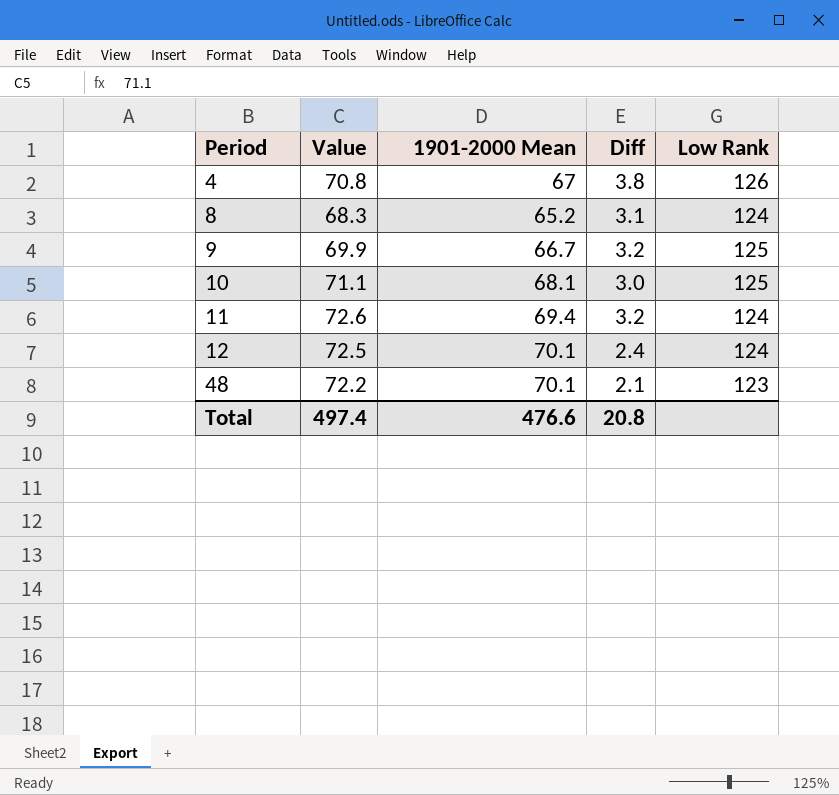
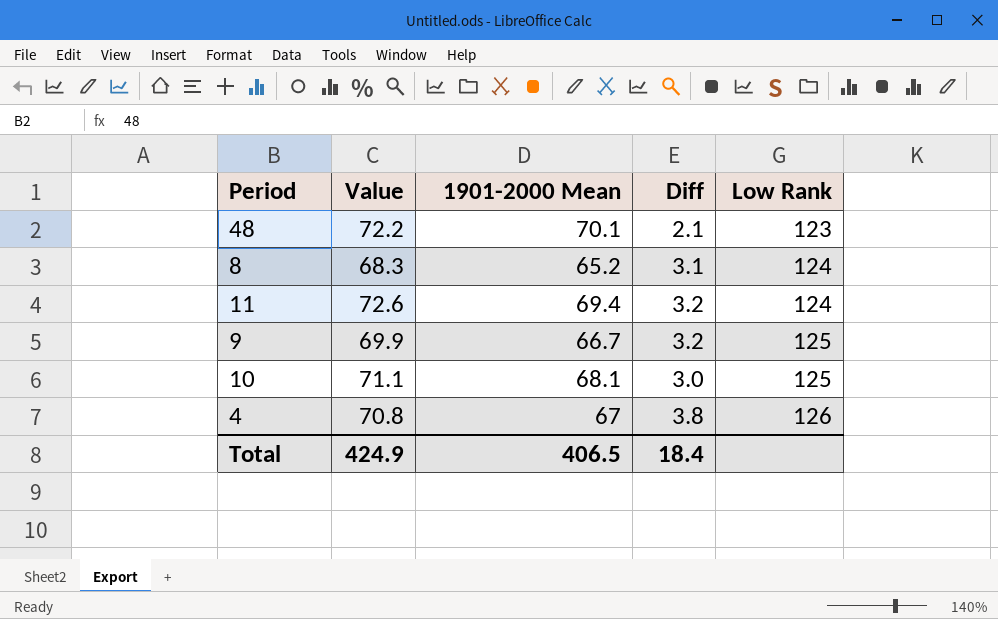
row order: Period ascending -> Low Rank ascending
row 12: 72.5 | 70.1 | 2.4 | 124 -> none
Total | Value: 497.4 -> 424.9
Total | 1901-2000 Mean: 476.6 -> 406.5
Total | Diff: 20.8 -> 18.4

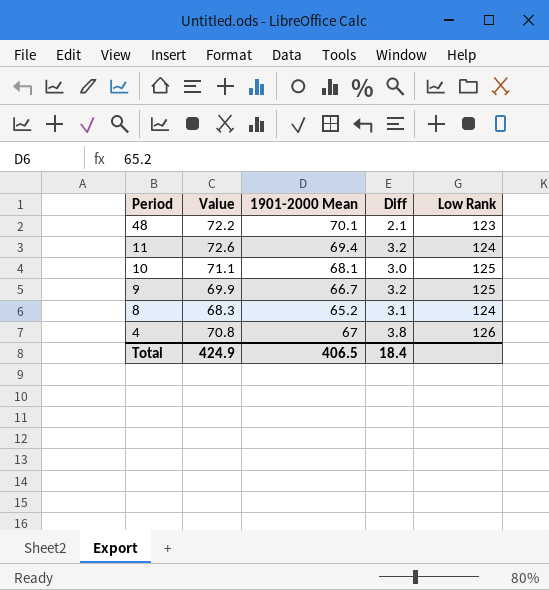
row order: Low Rank ascending -> Period descending

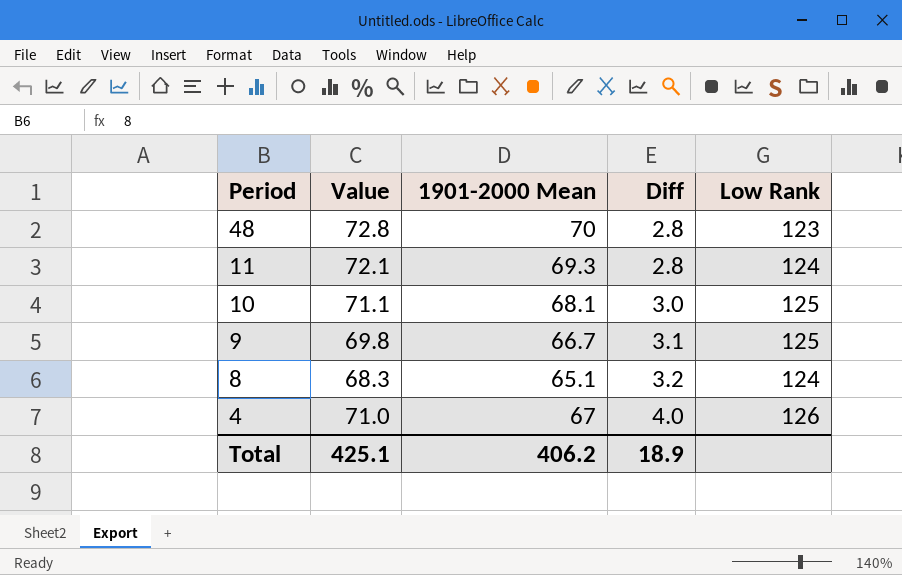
48 | Value: 72.2 -> 72.8
48 | 1901-2000 Mean: 70.1 -> 70
48 | Diff: 2.1 -> 2.8
11 | Value: 72.6 -> 72.1
11 | 1901-2000 Mean: 69.4 -> 69.3
11 | Diff: 3.2 -> 2.8
9 | Value: 69.9 -> 69.8
9 | Diff: 3.2 -> 3.1
8 | 1901-2000 Mean: 65.2 -> 65.1
8 | Diff: 3.1 -> 3.2
4 | Value: 70.8 -> 71.0
4 | Diff: 3.8 -> 4.0
Total | Value: 424.9 -> 425.1
Total | 1901-2000 Mean: 406.5 -> 406.2
Total | Diff: 18.4 -> 18.9

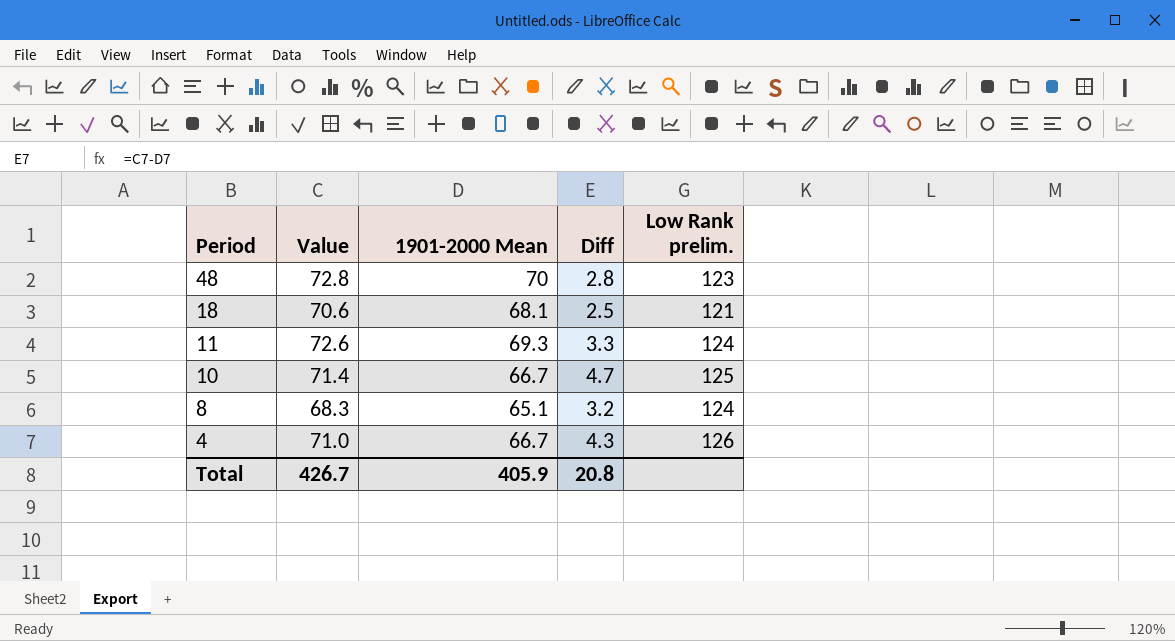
column name: Low Rank -> Low Rank prelim.
row 9: 69.8 | 66.7 | 3.1 | 125 -> none
row 18: none -> 70.6 | 68.1 | 2.5 | 121
11 | Value: 72.1 -> 72.6
11 | Diff: 2.8 -> 3.3
10 | Value: 71.1 -> 71.4
10 | 1901-2000 Mean: 68.1 -> 66.7
10 | Diff: 3.0 -> 4.7
4 | 1901-2000 Mean: 67 -> 66.7
4 | Diff: 4.0 -> 4.3
Total | Value: 425.1 -> 426.7
Total | 1901-2000 Mean: 406.2 -> 405.9
Total | Diff: 18.9 -> 20.8

